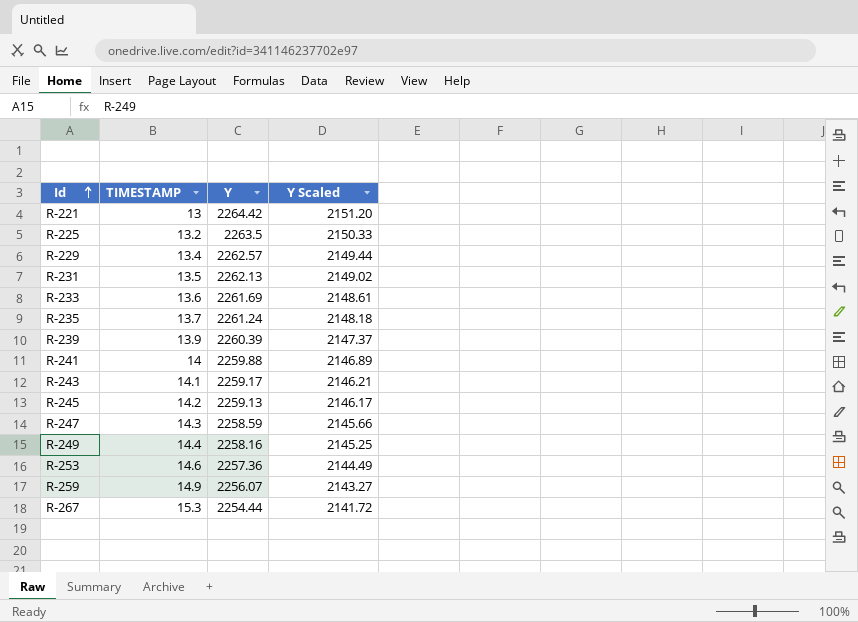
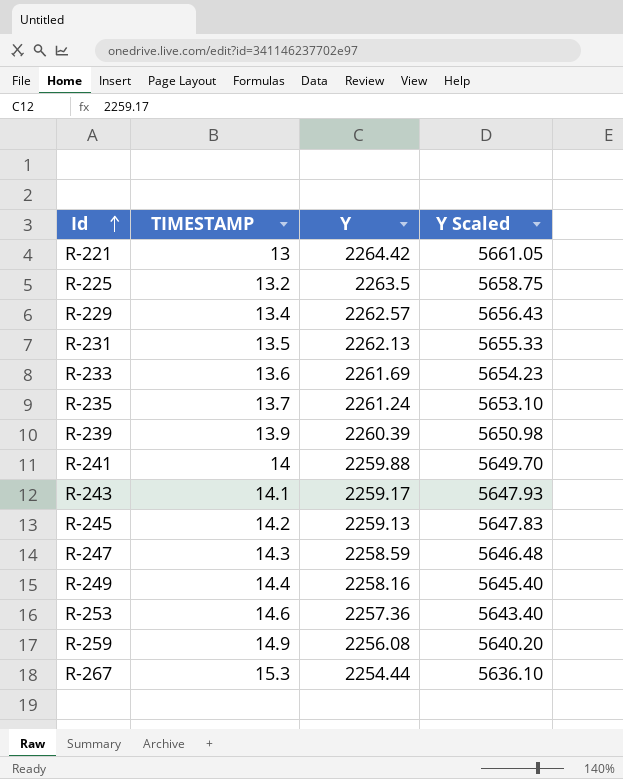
column Y Scaled | formula: [Y] * 0.95 -> [Y] * 2.5
R-259 | Y: 2256.07 -> 2256.08

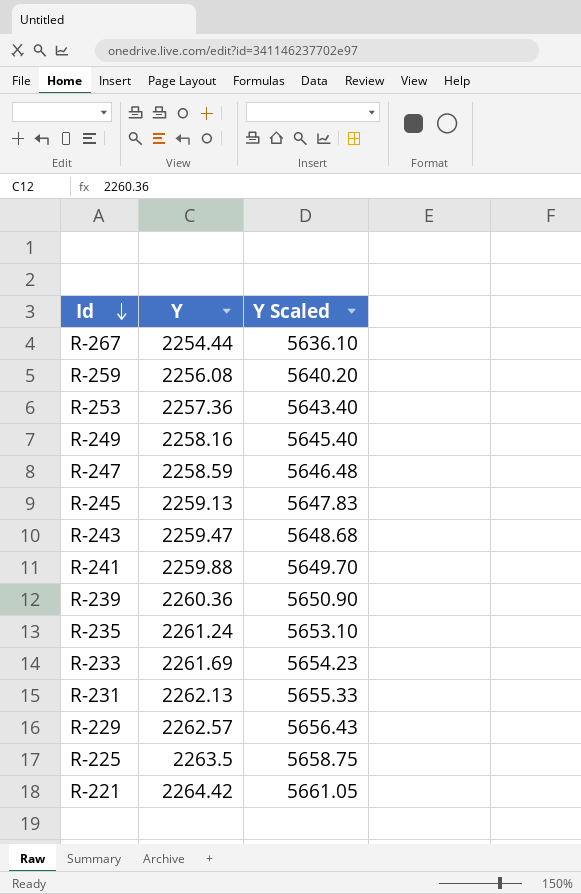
row order: Id ascending -> Id descending
column TIMESTAMP | position: 2 -> none
R-243 | Y: 2259.17 -> 2259.47
R-243 | Y Scaled: 5647.93 -> 5648.68
R-239 | Y: 2260.39 -> 2260.36
R-239 | Y Scaled: 5650.98 -> 5650.90

